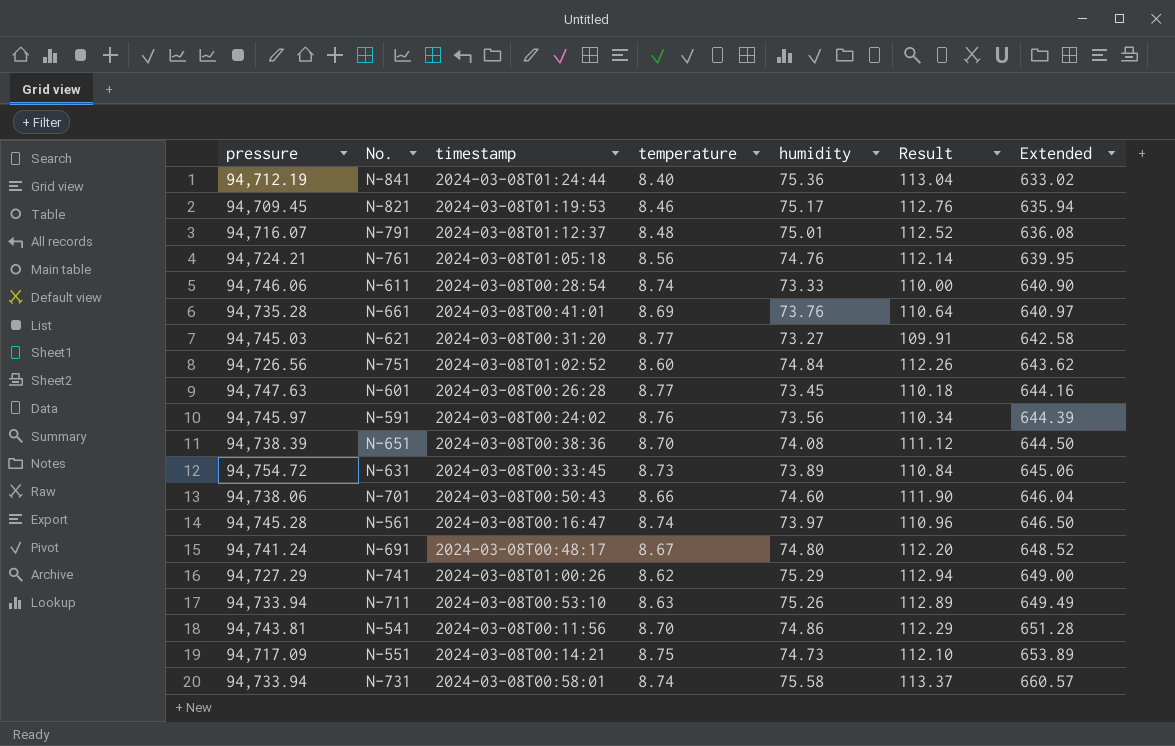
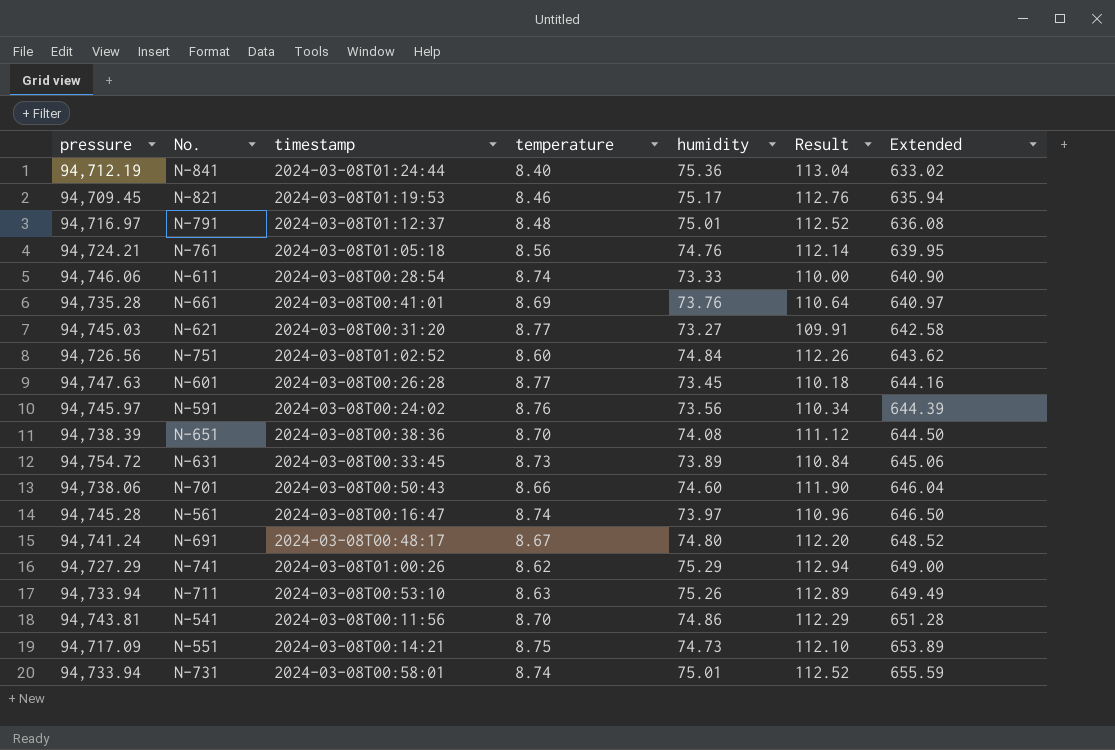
N-791 | pressure: 94,716.07 -> 94,716.97
N-731 | humidity: 75.58 -> 75.01
N-731 | Result: 113.37 -> 112.52
N-731 | Extended: 660.57 -> 655.59

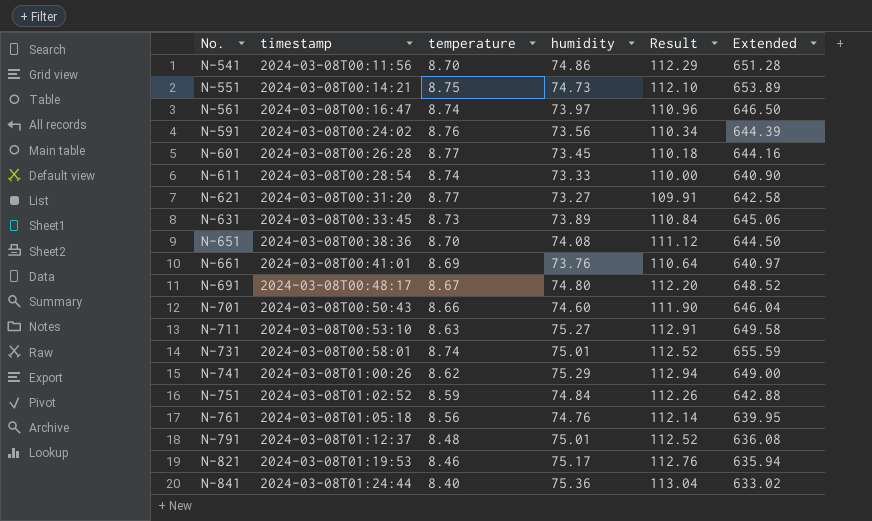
row order: Extended ascending -> No. ascending
column pressure | position: 1 -> none
N-711 | humidity: 75.26 -> 75.27
N-711 | Result: 112.89 -> 112.91
N-711 | Extended: 649.49 -> 649.58
N-751 | temperature: 8.60 -> 8.59
N-751 | Extended: 643.62 -> 642.88

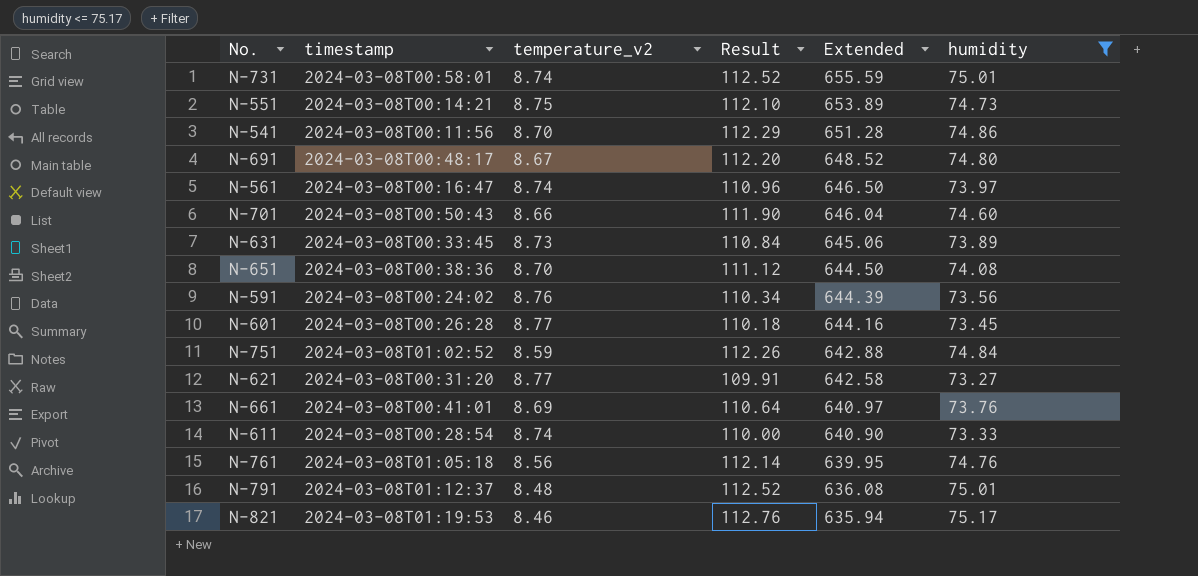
filter: none -> humidity <= 75.17
row order: No. ascending -> Extended descending
column name: temperature -> temperature_v2
column humidity | position: 4 -> 6

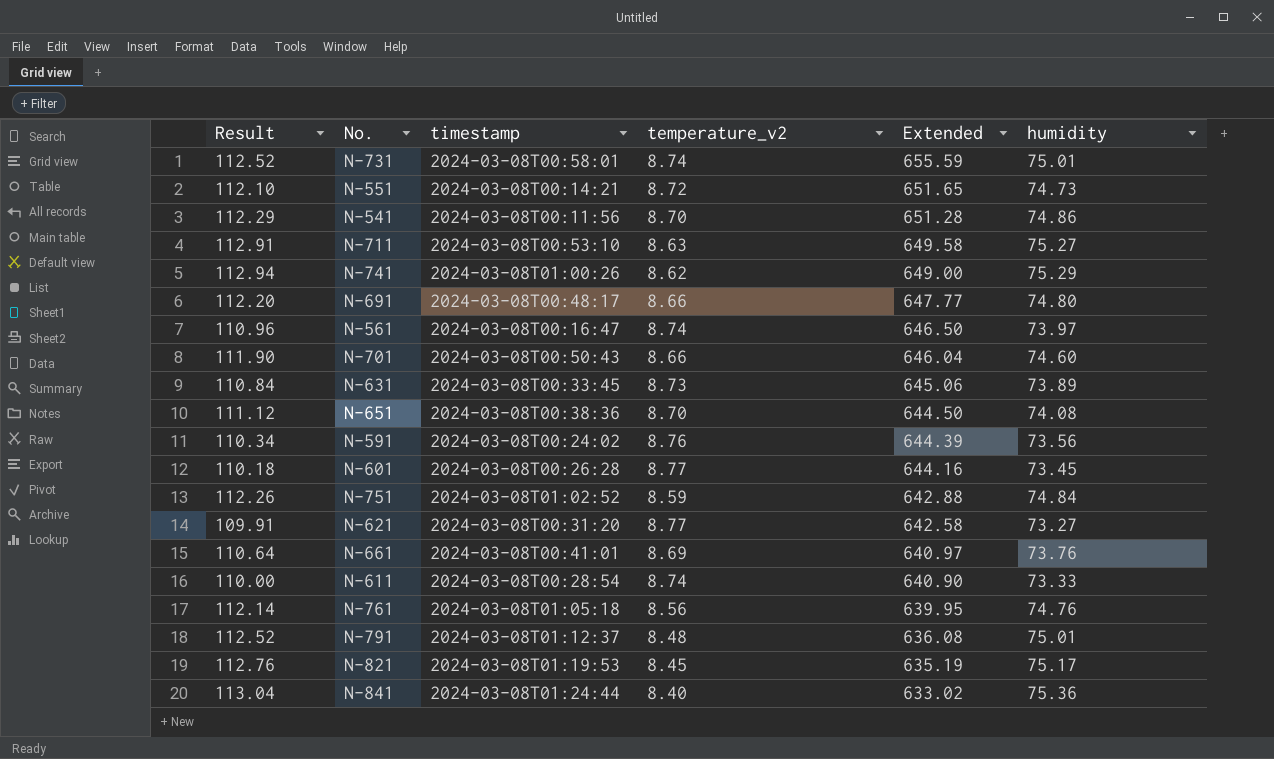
filter: humidity <= 75.17 -> none
column Result | position: 4 -> 1
N-551 | temperature_v2: 8.75 -> 8.72
N-551 | Extended: 653.89 -> 651.65
N-691 | temperature_v2: 8.67 -> 8.66
N-691 | Extended: 648.52 -> 647.77
N-821 | temperature_v2: 8.46 -> 8.45
N-821 | Extended: 635.94 -> 635.19

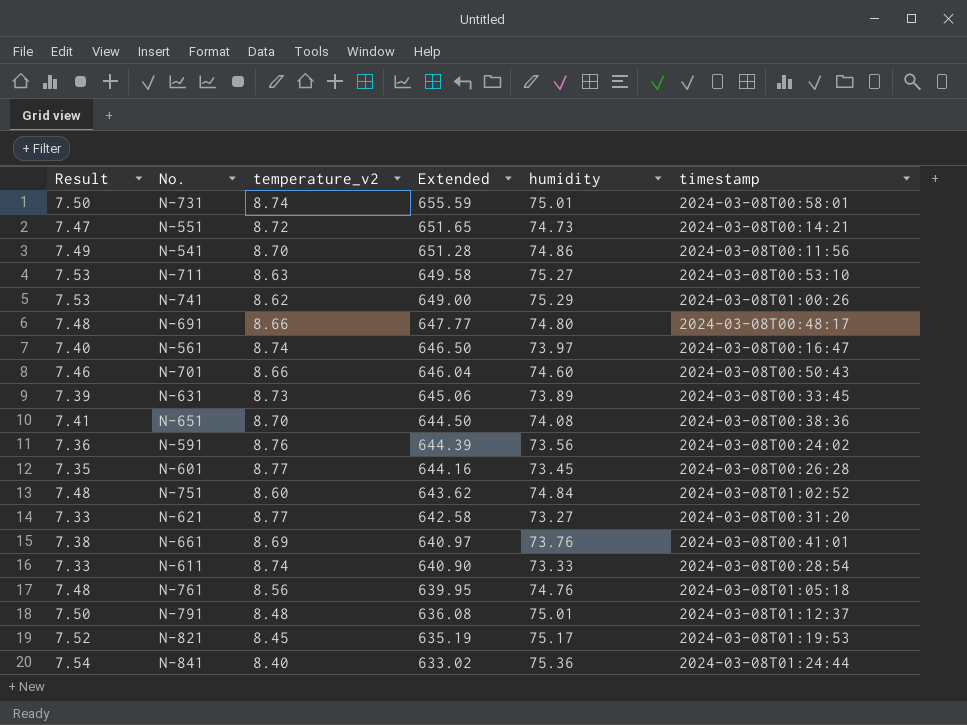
column Result | formula: [humidity] * 1.5 -> [humidity] * 0.1
column timestamp | position: 3 -> 6
N-751 | temperature_v2: 8.59 -> 8.60
N-751 | Extended: 642.88 -> 643.62

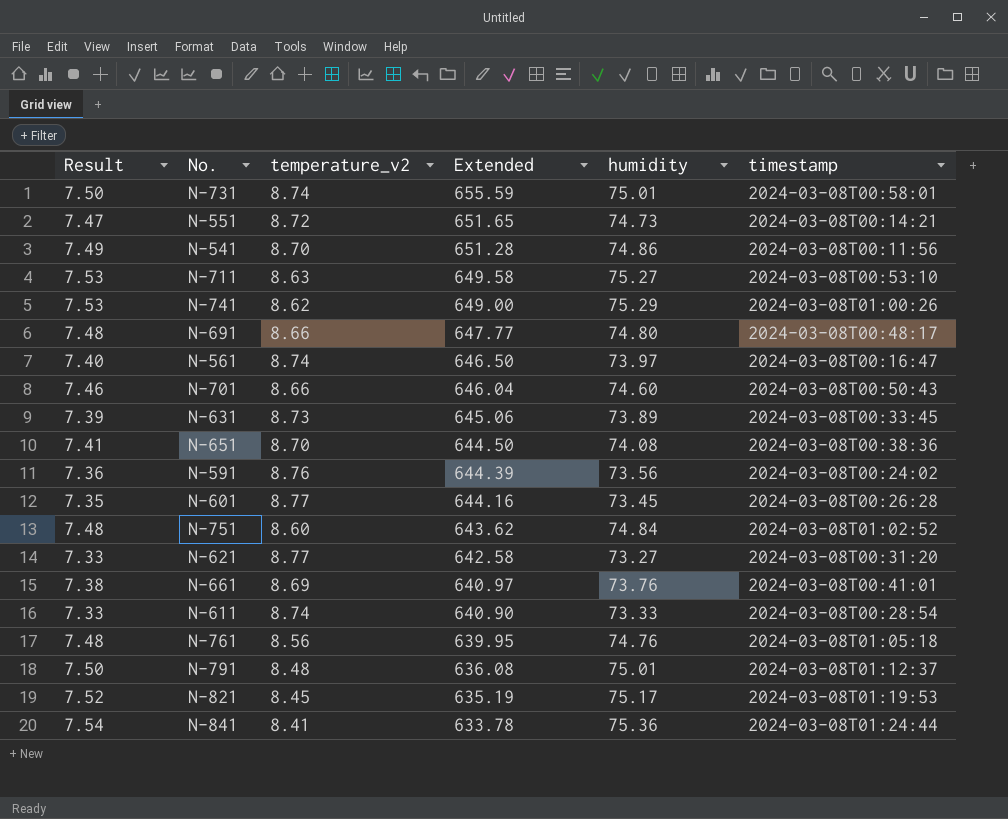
N-841 | temperature_v2: 8.40 -> 8.41
N-841 | Extended: 633.02 -> 633.78

